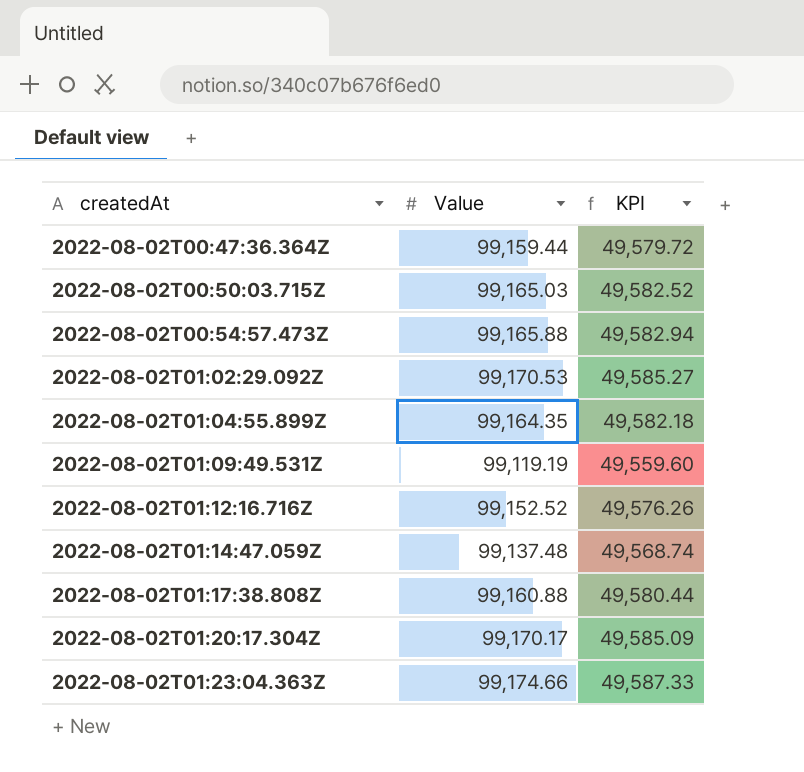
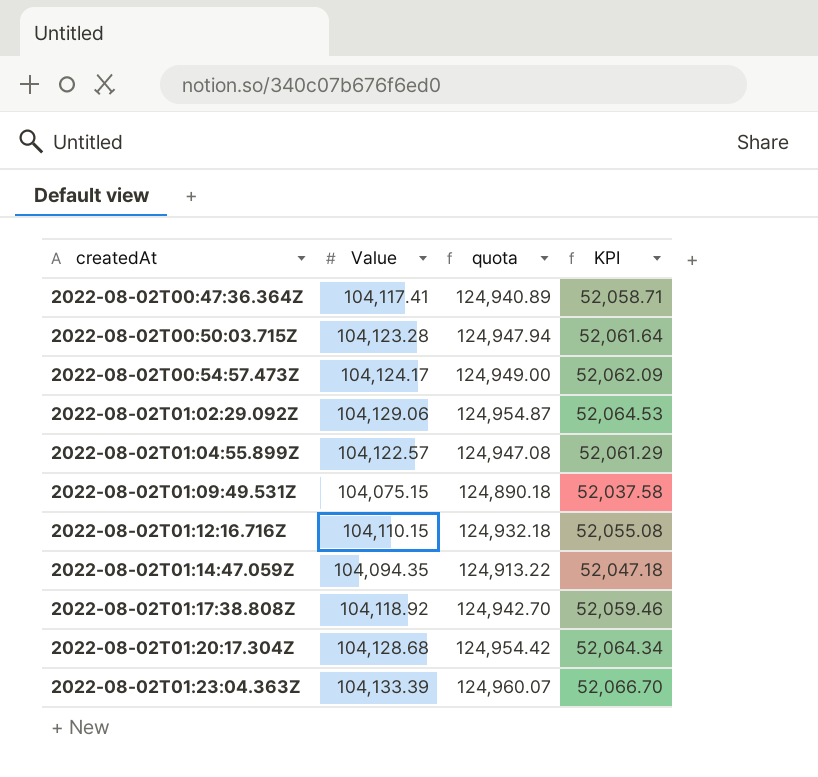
column quota | formula: none -> [Value] * 1.2
2022-08-02T00:47:36.364Z | Value: 99,159.44 -> 104,117.41
2022-08-02T00:47:36.364Z | KPI: 49,579.72 -> 52,058.71
2022-08-02T00:50:03.715Z | Value: 99,165.03 -> 104,123.28
2022-08-02T00:50:03.715Z | KPI: 49,582.52 -> 52,061.64
2022-08-02T00:54:57.473Z | Value: 99,165.88 -> 104,124.17
2022-08-02T00:54:57.473Z | KPI: 49,582.94 -> 52,062.09
2022-08-02T01:02:29.092Z | Value: 99,170.53 -> 104,129.06
2022-08-02T01:02:29.092Z | KPI: 49,585.27 -> 52,064.53
2022-08-02T01:04:55.899Z | Value: 99,164.35 -> 104,122.57
2022-08-02T01:04:55.899Z | KPI: 49,582.18 -> 52,061.29
2022-08-02T01:09:49.531Z | Value: 99,119.19 -> 104,075.15
2022-08-02T01:09:49.531Z | KPI: 49,559.60 -> 52,037.58
2022-08-02T01:12:16.716Z | Value: 99,152.52 -> 104,110.15
2022-08-02T01:12:16.716Z | KPI: 49,576.26 -> 52,055.08
2022-08-02T01:14:47.059Z | Value: 99,137.48 -> 104,094.35
2022-08-02T01:14:47.059Z | KPI: 49,568.74 -> 52,047.18
2022-08-02T01:17:38.808Z | Value: 99,160.88 -> 104,118.92
2022-08-02T01:17:38.808Z | KPI: 49,580.44 -> 52,059.46
2022-08-02T01:20:17.304Z | Value: 99,170.17 -> 104,128.68
2022-08-02T01:20:17.304Z | KPI: 49,585.09 -> 52,064.34
2022-08-02T01:23:04.363Z | Value: 99,174.66 -> 104,133.39
2022-08-02T01:23:04.363Z | KPI: 49,587.33 -> 52,066.70

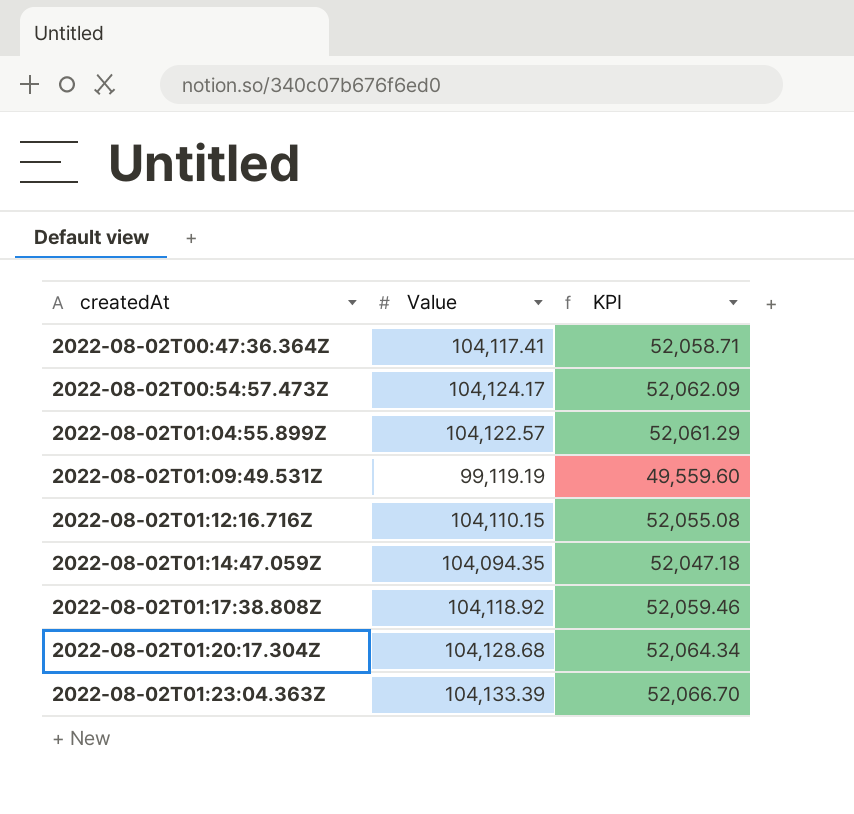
column quota | formula: [Value] * 1.2 -> none
row 2022-08-02T00:50:03.715Z: 104,123.28 | 124,947.94 | 52,061.64 -> none
row 2022-08-02T01:02:29.092Z: 104,129.06 | 124,954.87 | 52,064.53 -> none
2022-08-02T01:09:49.531Z | Value: 104,075.15 -> 99,119.19
2022-08-02T01:09:49.531Z | KPI: 52,037.58 -> 49,559.60

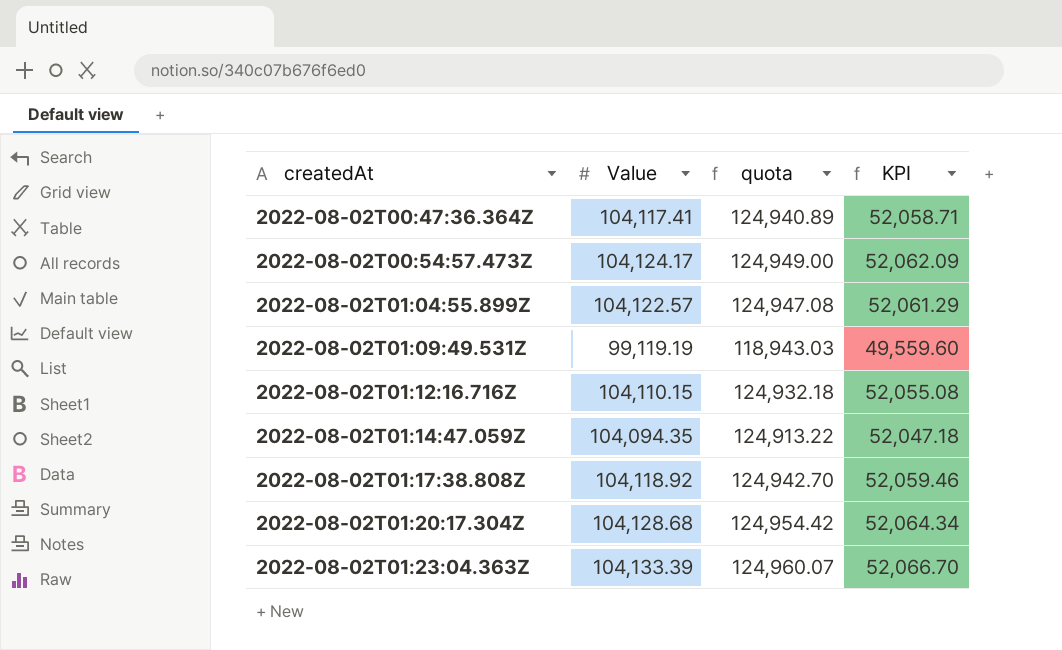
column quota | formula: none -> [Value] * 1.2

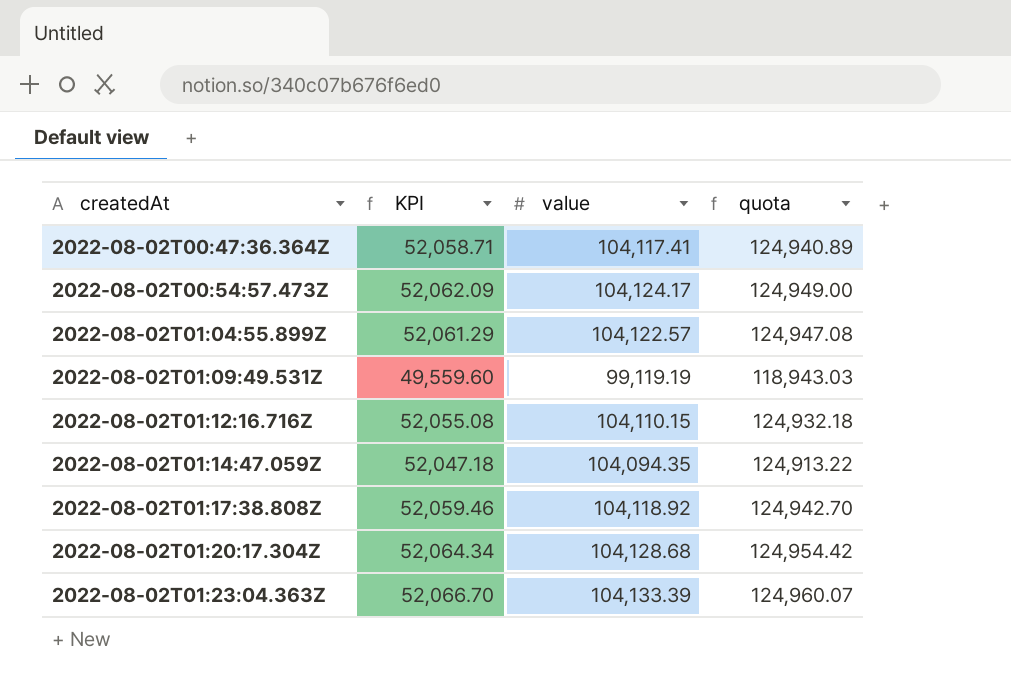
column KPI | position: 4 -> 2
column name: Value -> value

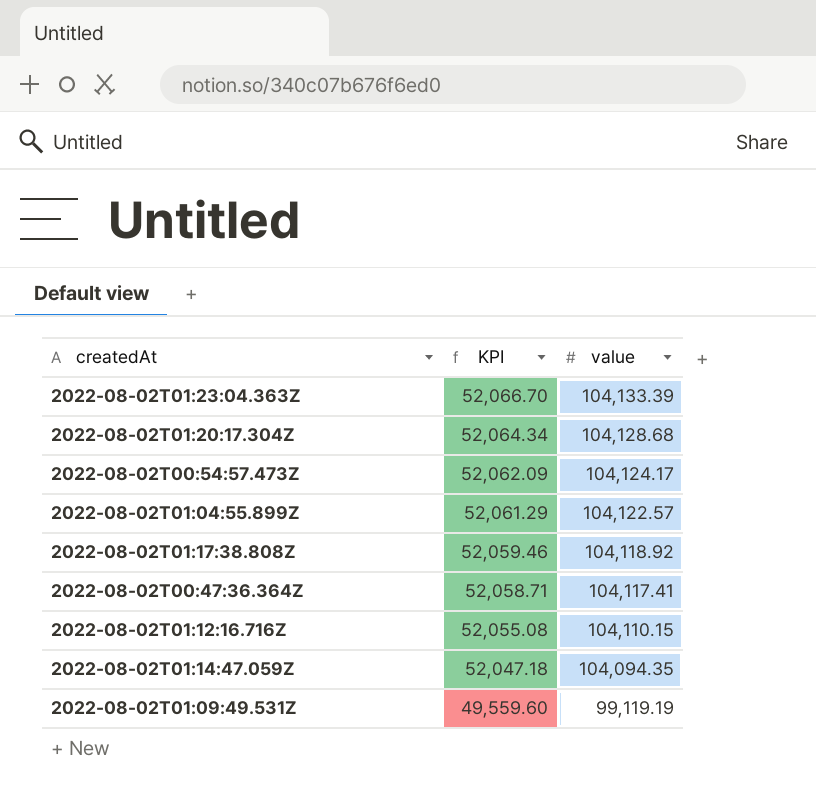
row order: createdAt ascending -> KPI descending
column quota | formula: [value] * 1.2 -> none

